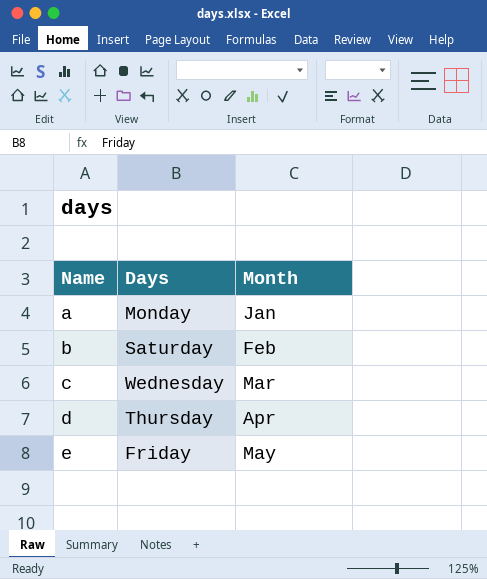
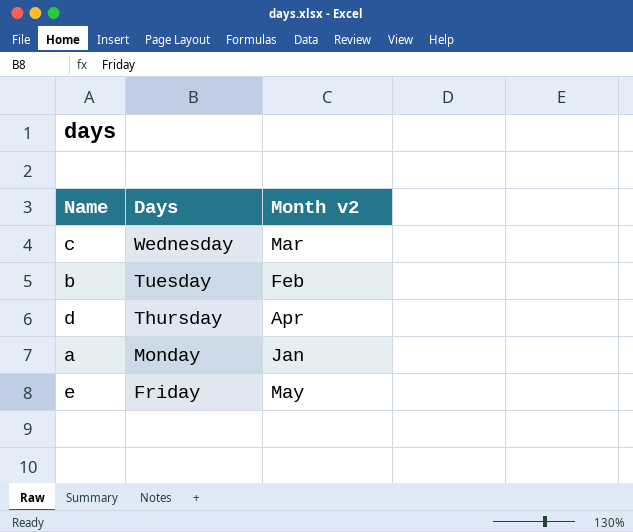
row order: Name ascending -> Days descending
column name: Month -> Month v2
b | Days: Saturday -> Tuesday

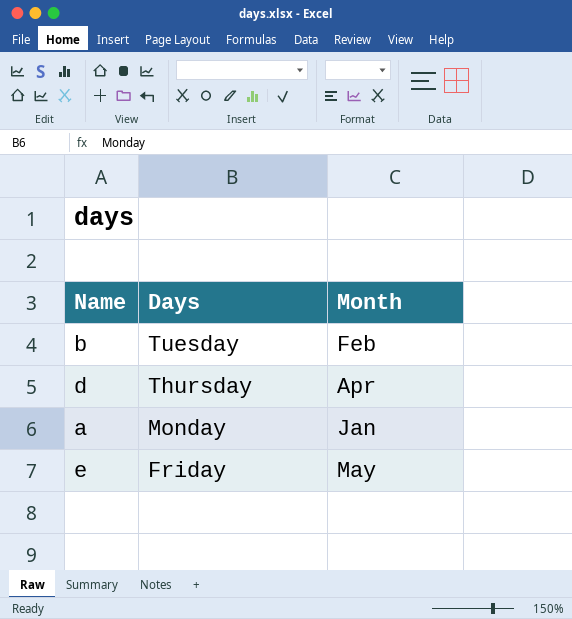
column name: Month v2 -> Month
row c: Wednesday | Mar -> none

